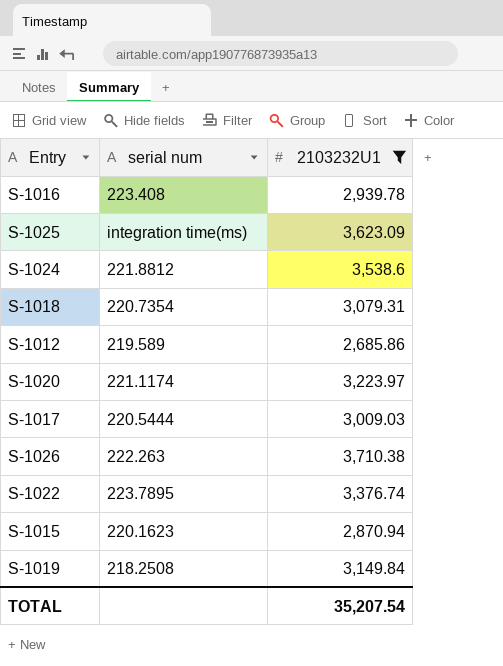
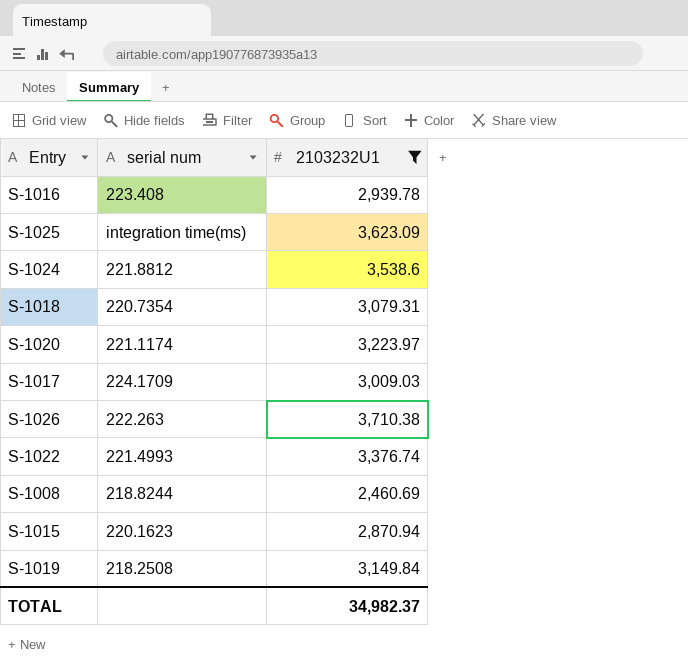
row S-1012: 219.589 | 2,685.86 -> none
S-1017 | serial num: 220.5444 -> 224.1709
S-1022 | serial num: 223.7895 -> 221.4993
row S-1008: none -> 218.8244 | 2,460.69
TOTAL | 2103232U1: 35,207.54 -> 34,982.37

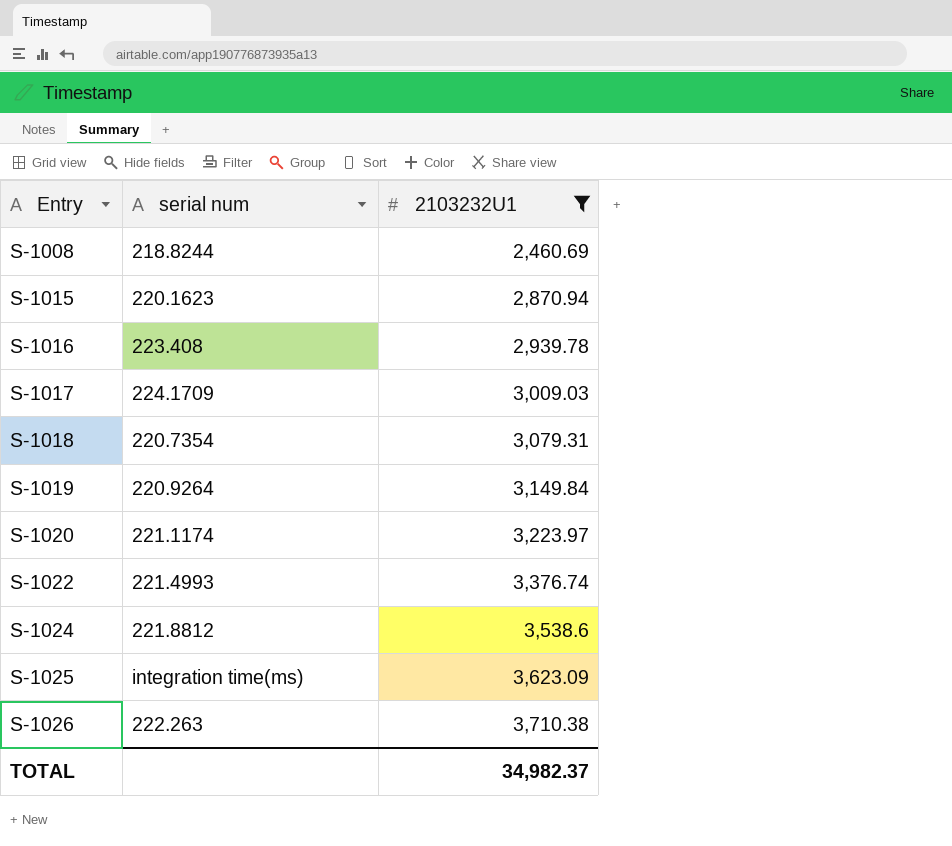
row order: none -> Entry ascending
S-1019 | serial num: 218.2508 -> 220.9264

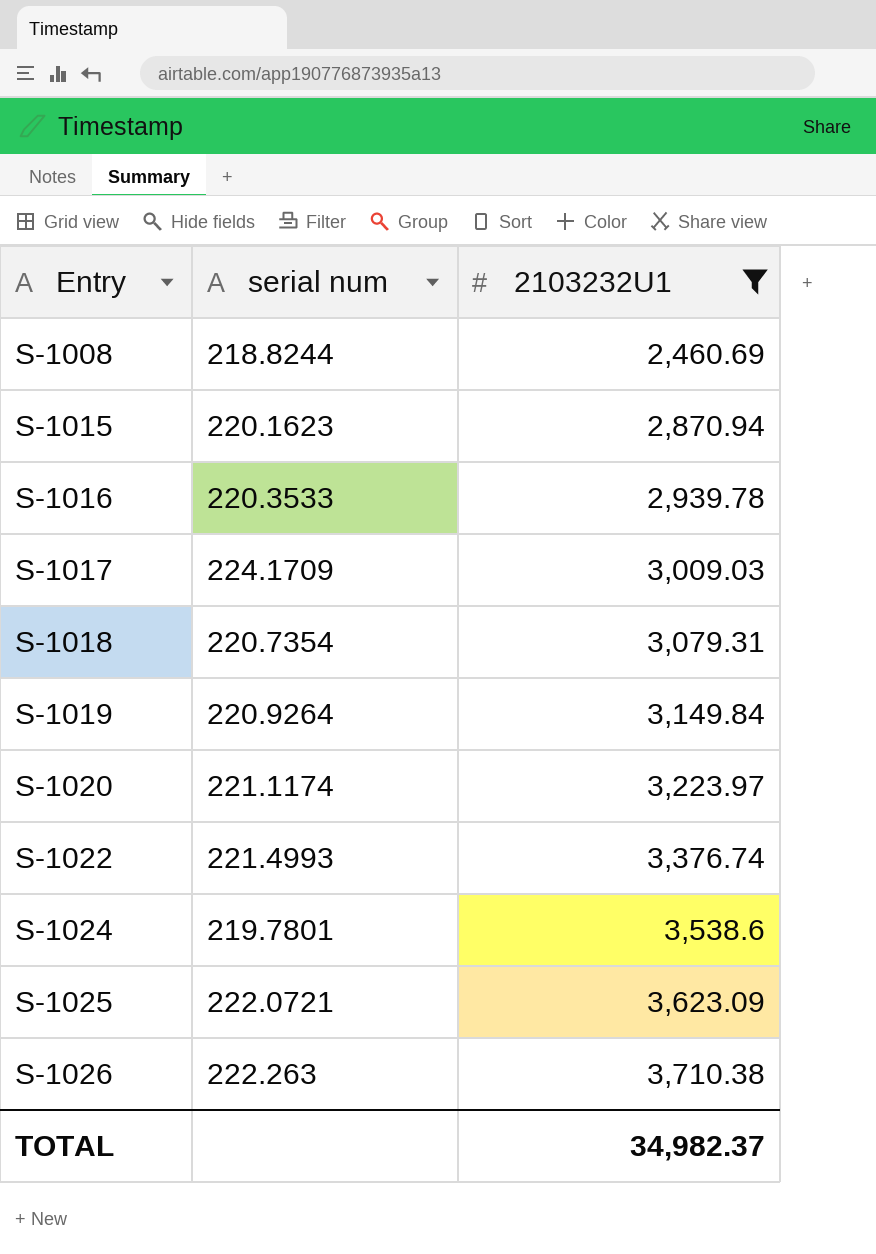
S-1016 | serial num: 223.408 -> 220.3533
S-1024 | serial num: 221.8812 -> 219.7801
S-1025 | serial num: integration time(ms) -> 222.0721

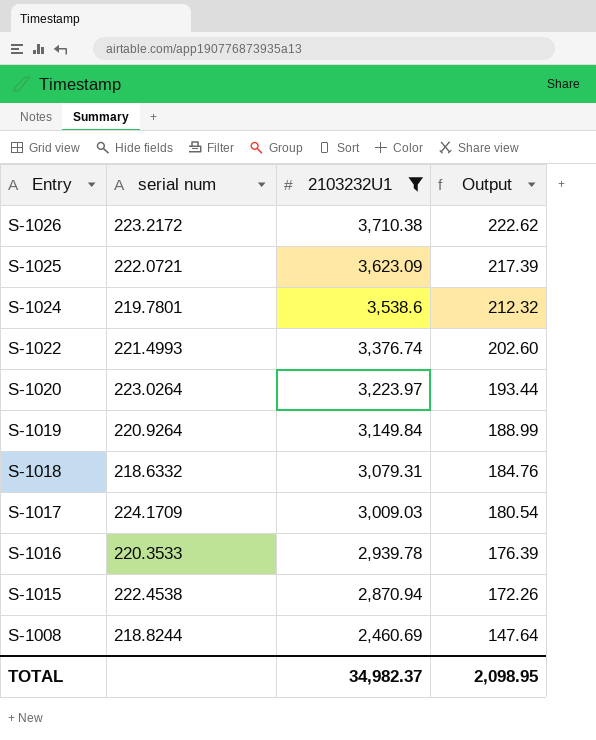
row order: Entry ascending -> Entry descending
column Output | formula: none -> [2103232U1] * 0.06
S-1026 | serial num: 222.263 -> 223.2172
S-1020 | serial num: 221.1174 -> 223.0264
S-1018 | serial num: 220.7354 -> 218.6332
S-1015 | serial num: 220.1623 -> 222.4538

